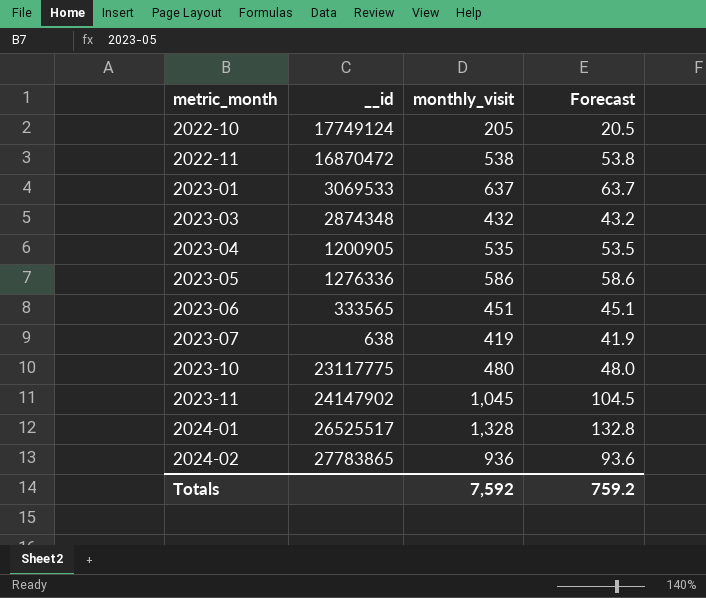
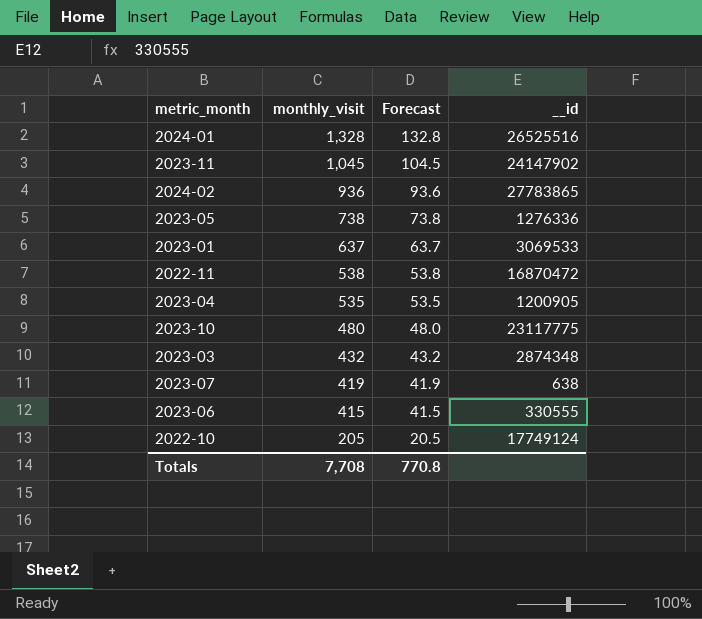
row order: metric_month ascending -> monthly_visit descending
column __id | position: 2 -> 4
2024-01 | __id: 26525517 -> 26525516
2023-05 | monthly_visit: 586 -> 738
2023-05 | Forecast: 58.6 -> 73.8
2023-06 | monthly_visit: 451 -> 415
2023-06 | Forecast: 45.1 -> 41.5
2023-06 | __id: 333565 -> 330555
Totals | monthly_visit: 7,592 -> 7,708
Totals | Forecast: 759.2 -> 770.8

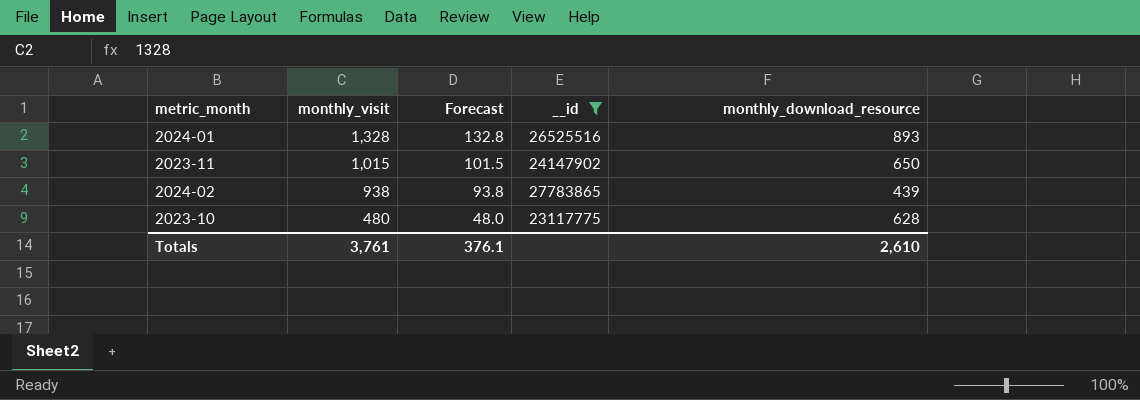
filter: none -> __id >= 23117775
column monthly_download_resource | position: none -> 5
2023-11 | monthly_visit: 1,045 -> 1,015
2023-11 | Forecast: 104.5 -> 101.5
2024-02 | monthly_visit: 936 -> 938
2024-02 | Forecast: 93.6 -> 93.8
Totals | monthly_visit: 7,708 -> 3,761
Totals | Forecast: 770.8 -> 376.1

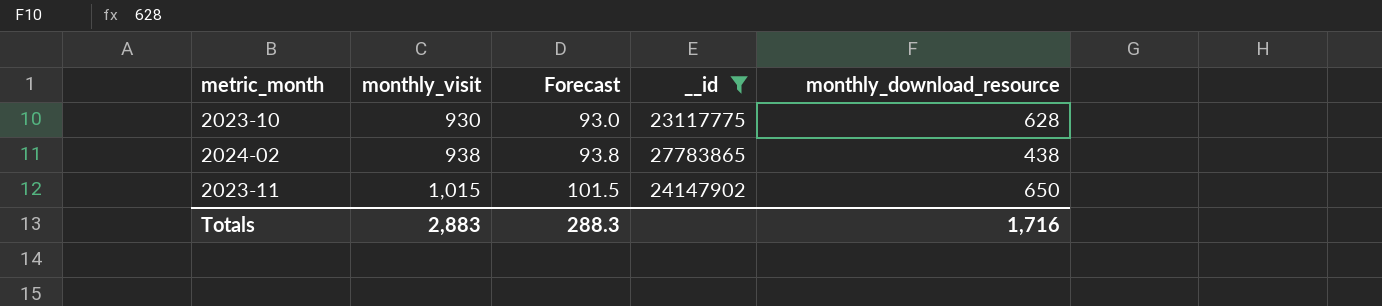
row order: monthly_visit descending -> monthly_visit ascending
row 2024-01: 1,328 | 132.8 | 26525516 | 893 -> none
2023-10 | monthly_visit: 480 -> 930
2023-10 | Forecast: 48.0 -> 93.0
2024-02 | monthly_download_resource: 439 -> 438
Totals | monthly_visit: 3,761 -> 2,883
Totals | Forecast: 376.1 -> 288.3
Totals | monthly_download_resource: 2,610 -> 1,716

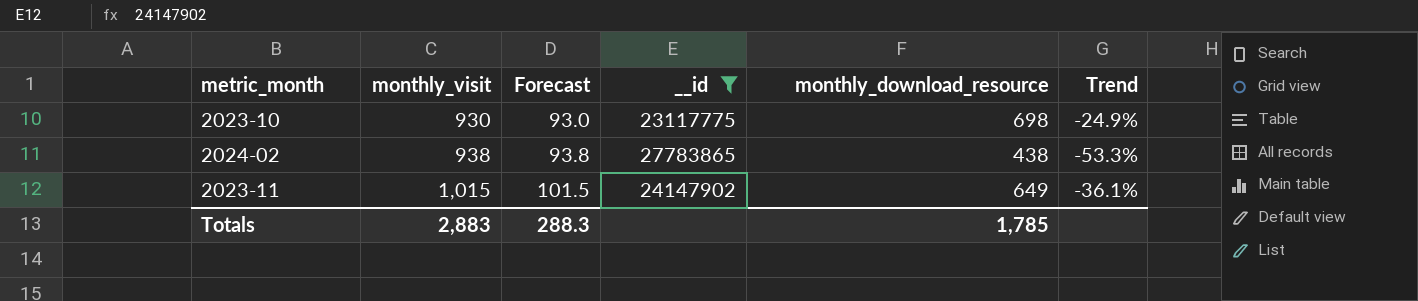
column Trend | formula: none -> ([monthly_download_resource] - [monthly_visit]) / [monthly_visit]
2023-10 | monthly_download_resource: 628 -> 698
2023-11 | monthly_download_resource: 650 -> 649
Totals | monthly_download_resource: 1,716 -> 1,785

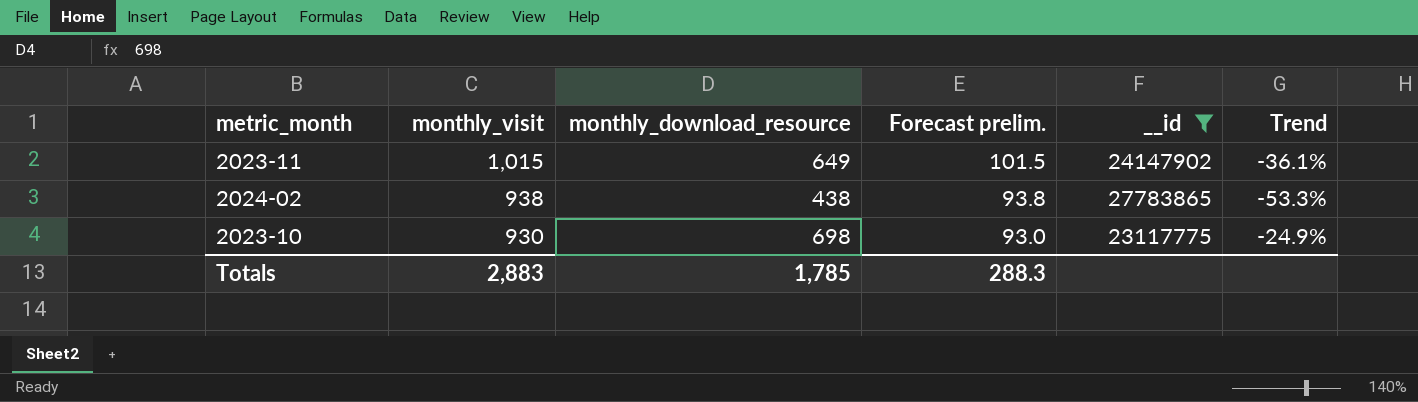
row order: monthly_visit ascending -> monthly_visit descending
column monthly_download_resource | position: 5 -> 3
column name: Forecast -> Forecast prelim.

